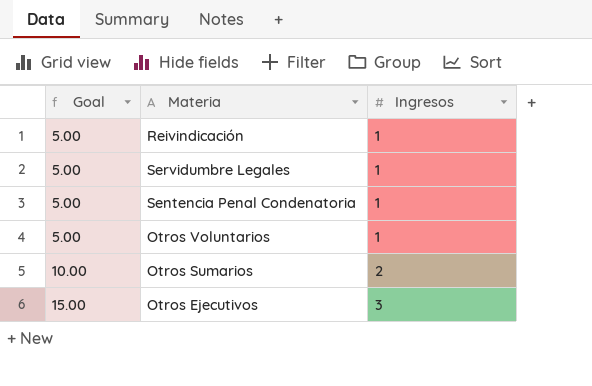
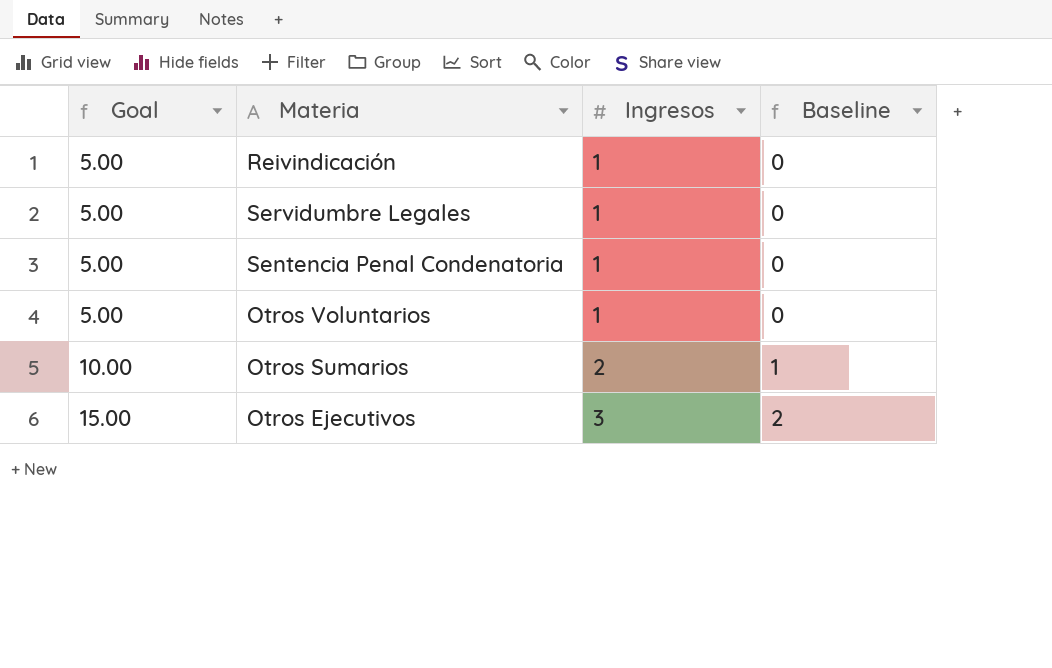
column Baseline | formula: none -> [Ingresos] - 1

